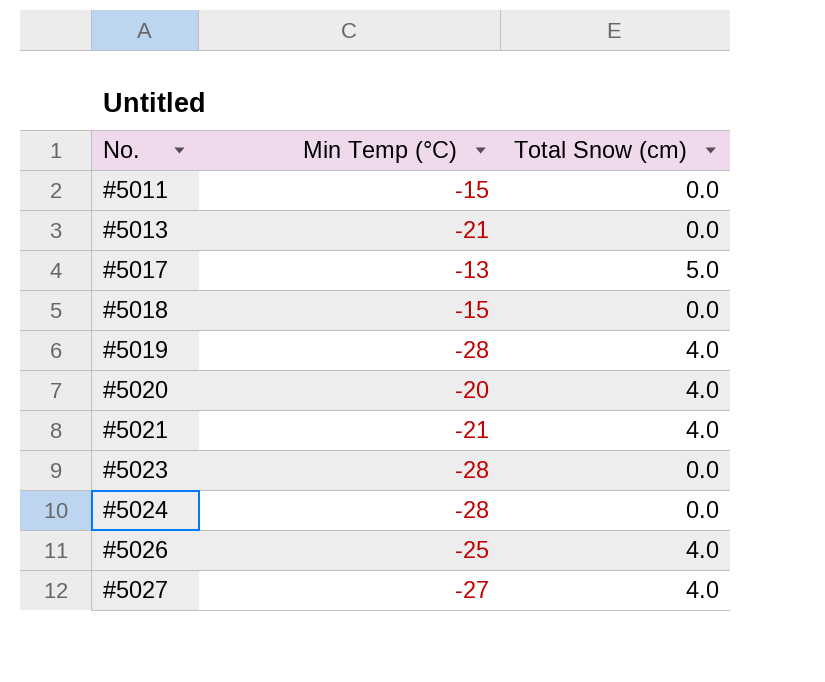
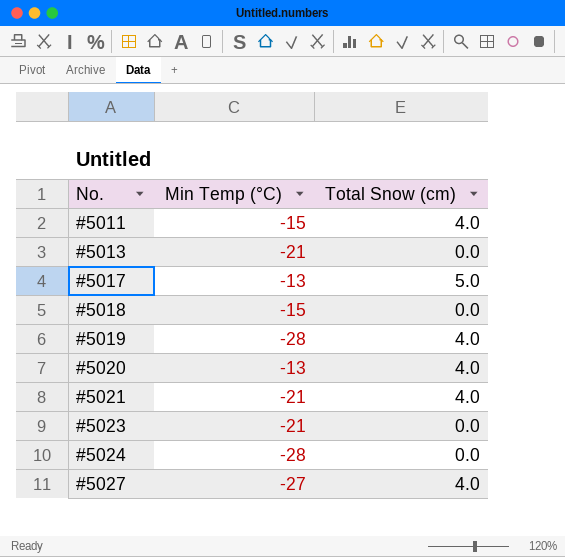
row #5026: -25 | 4.0 -> none
#5011 | Total Snow (cm): 0.0 -> 4.0
#5020 | Min Temp (°C): -20 -> -13
#5023 | Min Temp (°C): -28 -> -21

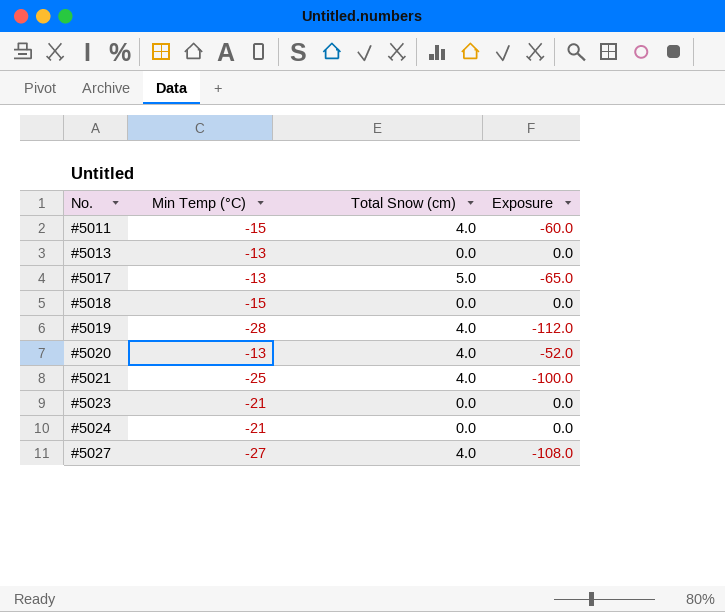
column Exposure | formula: none -> [Min Temp (°C)] * [Total Snow (cm)]
#5013 | Min Temp (°C): -21 -> -13
#5021 | Min Temp (°C): -21 -> -25
#5024 | Min Temp (°C): -28 -> -21

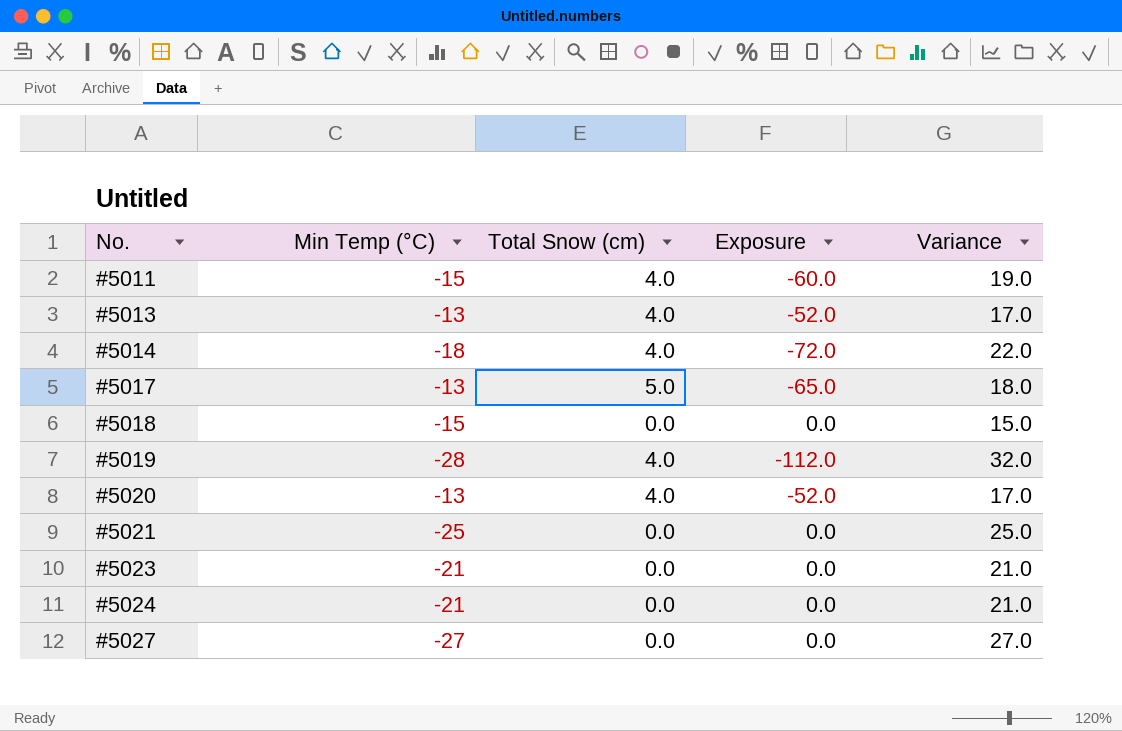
column Variance | formula: none -> [Total Snow (cm)] - [Min Temp (°C)]
#5013 | Total Snow (cm): 0.0 -> 4.0
#5013 | Exposure: 0.0 -> -52.0
row #5014: none -> -18 | 4.0 | -72.0 | 22.0
#5021 | Total Snow (cm): 4.0 -> 0.0
#5021 | Exposure: -100.0 -> 0.0
#5027 | Total Snow (cm): 4.0 -> 0.0
#5027 | Exposure: -108.0 -> 0.0

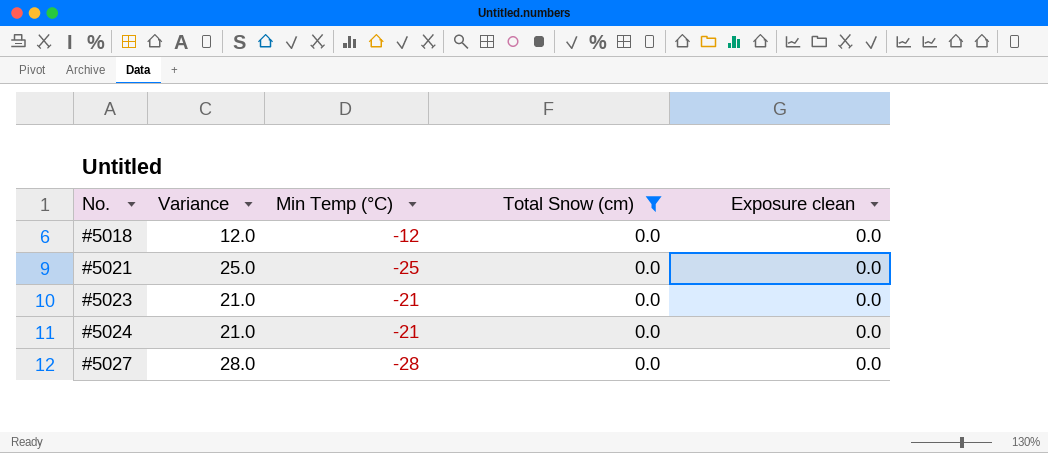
filter: none -> Total Snow (cm) = 0.0
column Variance | position: 5 -> 2
column name: Exposure -> Exposure clean
#5018 | Variance: 15.0 -> 12.0
#5018 | Min Temp (°C): -15 -> -12
#5027 | Variance: 27.0 -> 28.0
#5027 | Min Temp (°C): -27 -> -28

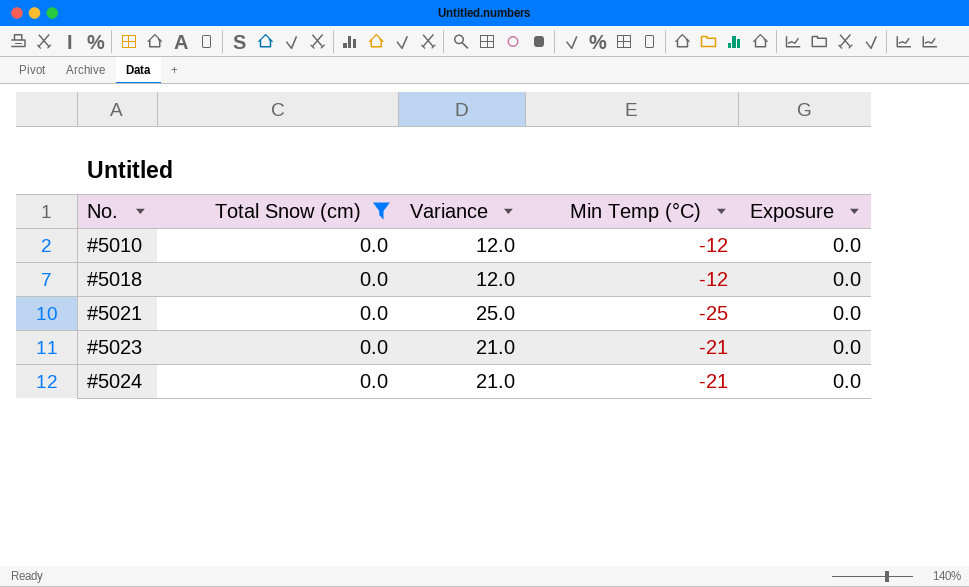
column Total Snow (cm) | position: 4 -> 2
column name: Exposure clean -> Exposure
row #5027: 28.0 | -28 | 0.0 | 0.0 -> none
row #5010: none -> 0.0 | 12.0 | -12 | 0.0

